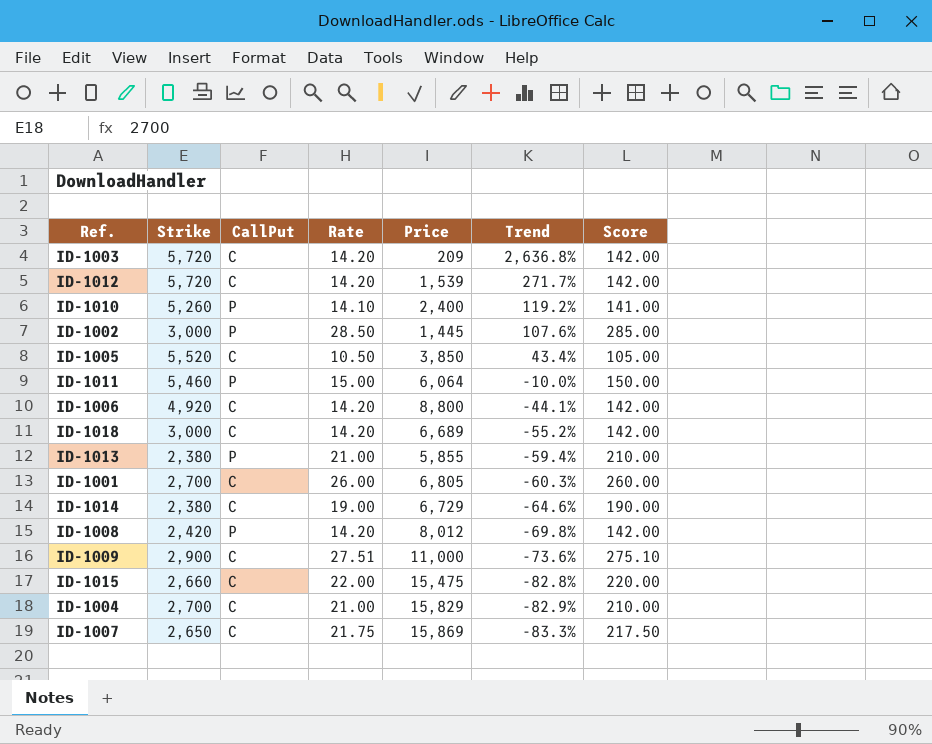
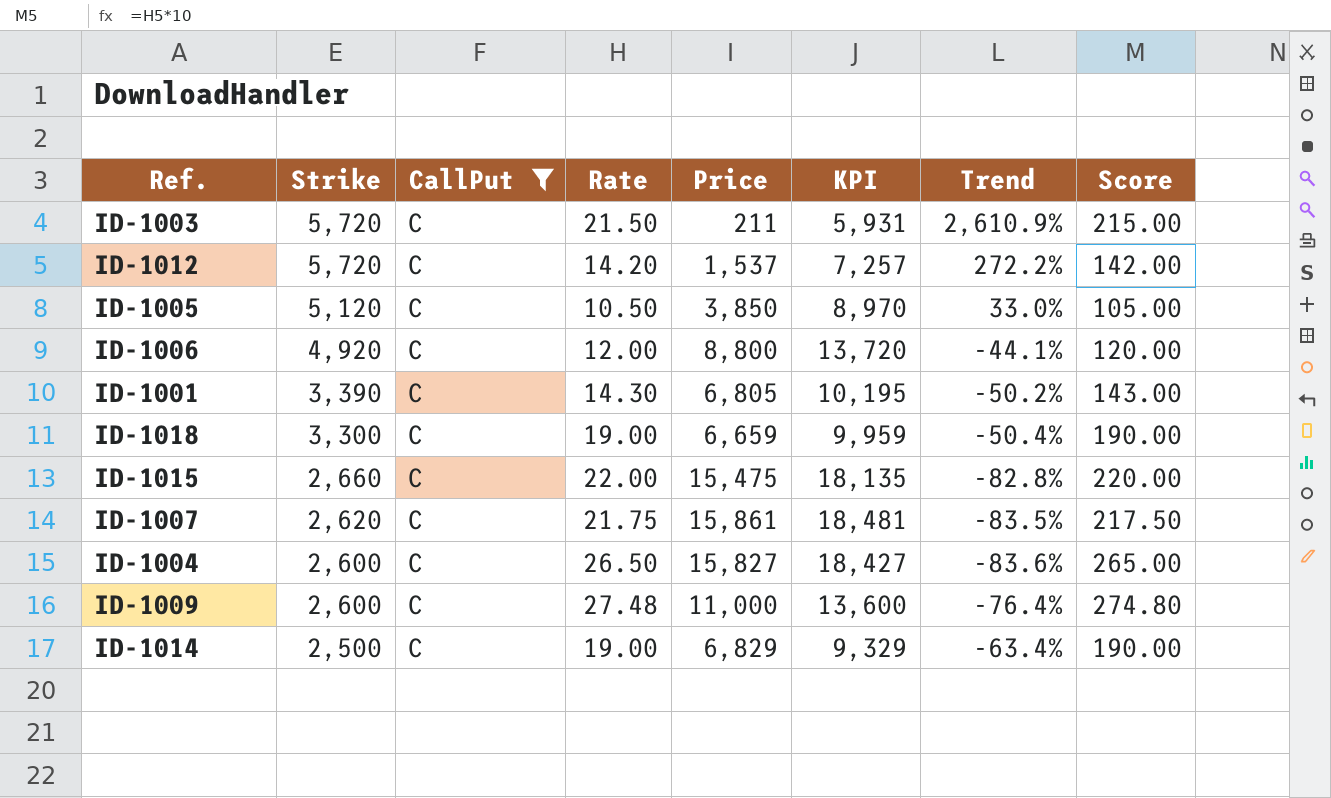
filter: none -> CallPut = C
row order: Trend descending -> Strike descending
column KPI | formula: none -> [Strike] + [Price]
ID-1003 | Rate: 14.20 -> 21.50
ID-1003 | Price: 209 -> 211
ID-1003 | Trend: 2,636.8% -> 2,610.9%
ID-1003 | Score: 142.00 -> 215.00
ID-1012 | Price: 1,539 -> 1,537
ID-1012 | Trend: 271.7% -> 272.2%
ID-1005 | Strike: 5,520 -> 5,120
ID-1005 | Trend: 43.4% -> 33.0%
ID-1006 | Rate: 14.20 -> 12.00
ID-1006 | Score: 142.00 -> 120.00
ID-1001 | Strike: 2,700 -> 3,390
ID-1001 | Rate: 26.00 -> 14.30
ID-1001 | Trend: -60.3% -> -50.2%
ID-1001 | Score: 260.00 -> 143.00
ID-1018 | Strike: 3,000 -> 3,300
ID-1018 | Rate: 14.20 -> 19.00
ID-1018 | Price: 6,689 -> 6,659
ID-1018 | Trend: -55.2% -> -50.4%
ID-1018 | Score: 142.00 -> 190.00
ID-1007 | Strike: 2,650 -> 2,620
ID-1007 | Price: 15,869 -> 15,861
ID-1007 | Trend: -83.3% -> -83.5%
ID-1004 | Strike: 2,700 -> 2,600
ID-1004 | Rate: 21.00 -> 26.50
ID-1004 | Price: 15,829 -> 15,827
ID-1004 | Trend: -82.9% -> -83.6%
ID-1004 | Score: 210.00 -> 265.00
ID-1009 | Strike: 2,900 -> 2,600
ID-1009 | Rate: 27.51 -> 27.48
ID-1009 | Trend: -73.6% -> -76.4%
ID-1009 | Score: 275.10 -> 274.80
ID-1014 | Strike: 2,380 -> 2,500
ID-1014 | Price: 6,729 -> 6,829
ID-1014 | Trend: -64.6% -> -63.4%

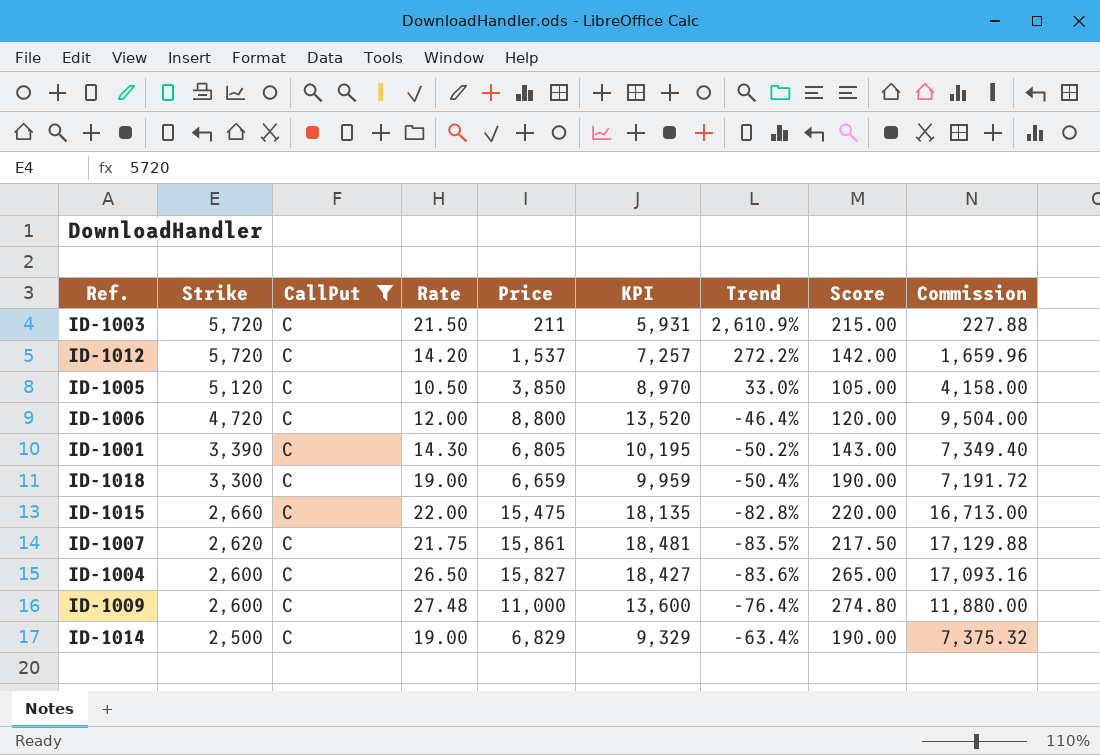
column Commission | formula: none -> [Price] * 1.08
ID-1006 | Strike: 4,920 -> 4,720
ID-1006 | KPI: 13,720 -> 13,520
ID-1006 | Trend: -44.1% -> -46.4%

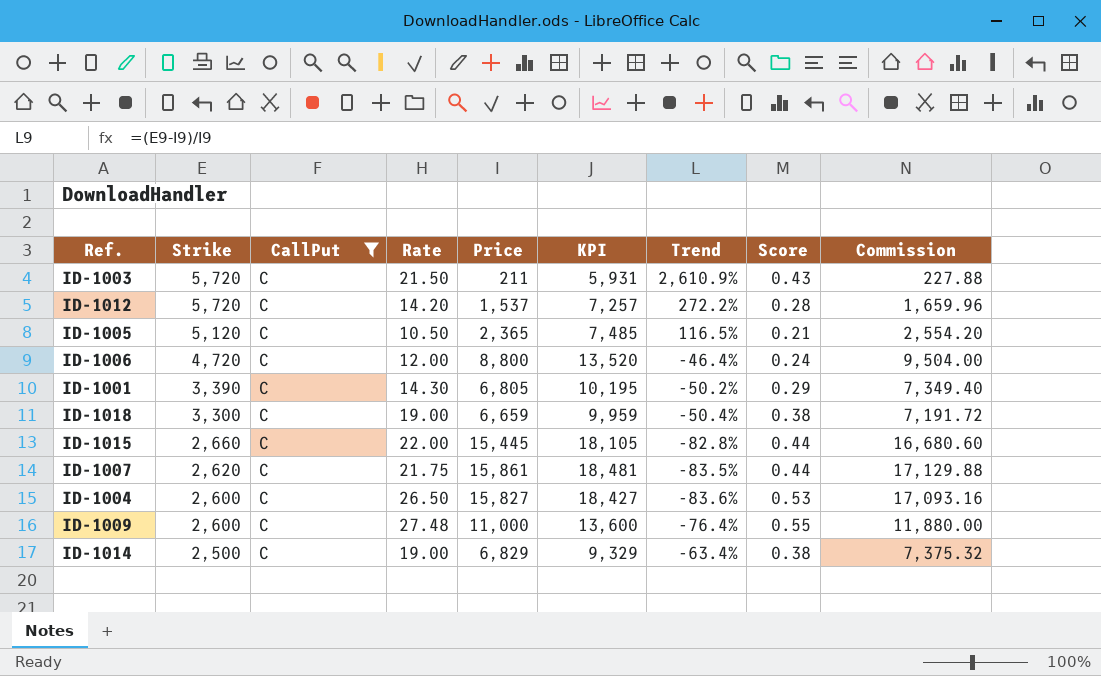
column Score | formula: [Rate] * 10 -> [Rate] * 0.02
ID-1005 | Price: 3,850 -> 2,365
ID-1005 | KPI: 8,970 -> 7,485
ID-1005 | Trend: 33.0% -> 116.5%
ID-1005 | Commission: 4,158.00 -> 2,554.20
ID-1015 | Price: 15,475 -> 15,445
ID-1015 | KPI: 18,135 -> 18,105
ID-1015 | Commission: 16,713.00 -> 16,680.60

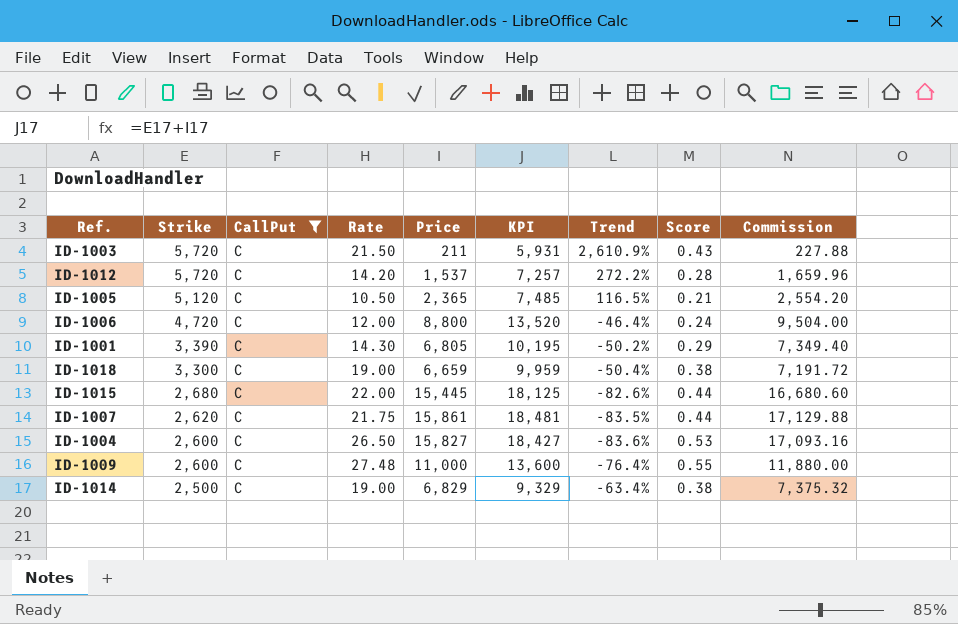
ID-1015 | Strike: 2,660 -> 2,680
ID-1015 | KPI: 18,105 -> 18,125
ID-1015 | Trend: -82.8% -> -82.6%

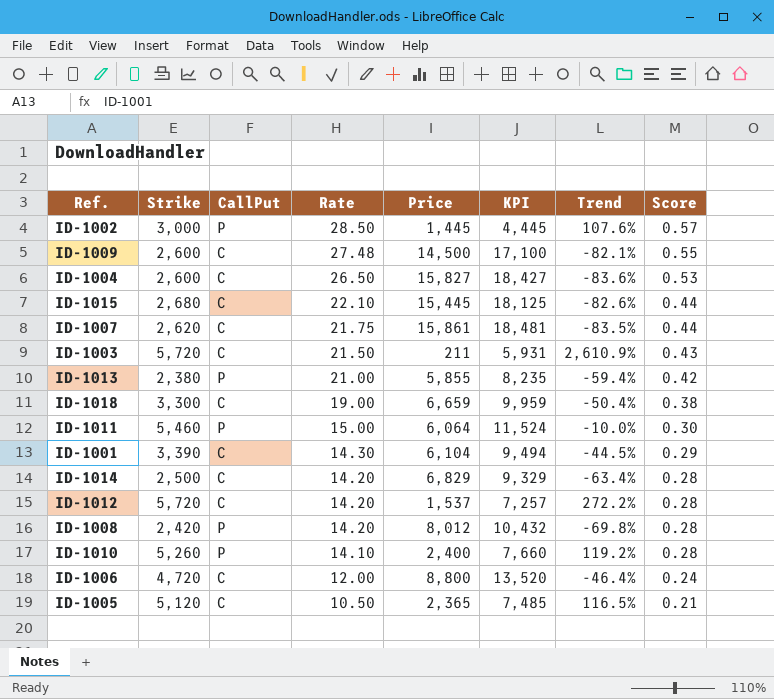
filter: CallPut = C -> none
row order: Strike descending -> Rate descending
column Commission | formula: [Price] * 1.08 -> none
ID-1009 | Price: 11,000 -> 14,500
ID-1009 | KPI: 13,600 -> 17,100
ID-1009 | Trend: -76.4% -> -82.1%
ID-1015 | Rate: 22.00 -> 22.10
ID-1001 | Price: 6,805 -> 6,104
ID-1001 | KPI: 10,195 -> 9,494
ID-1001 | Trend: -50.2% -> -44.5%
ID-1014 | Rate: 19.00 -> 14.20
ID-1014 | Score: 0.38 -> 0.28

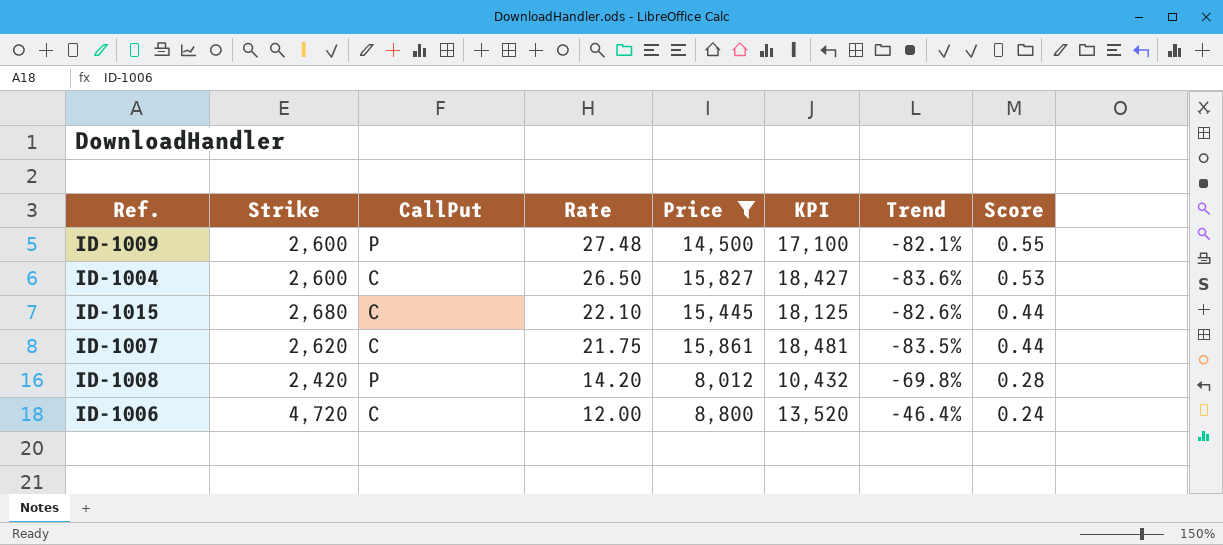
filter: none -> Price >= 8,012
ID-1009 | CallPut: C -> P

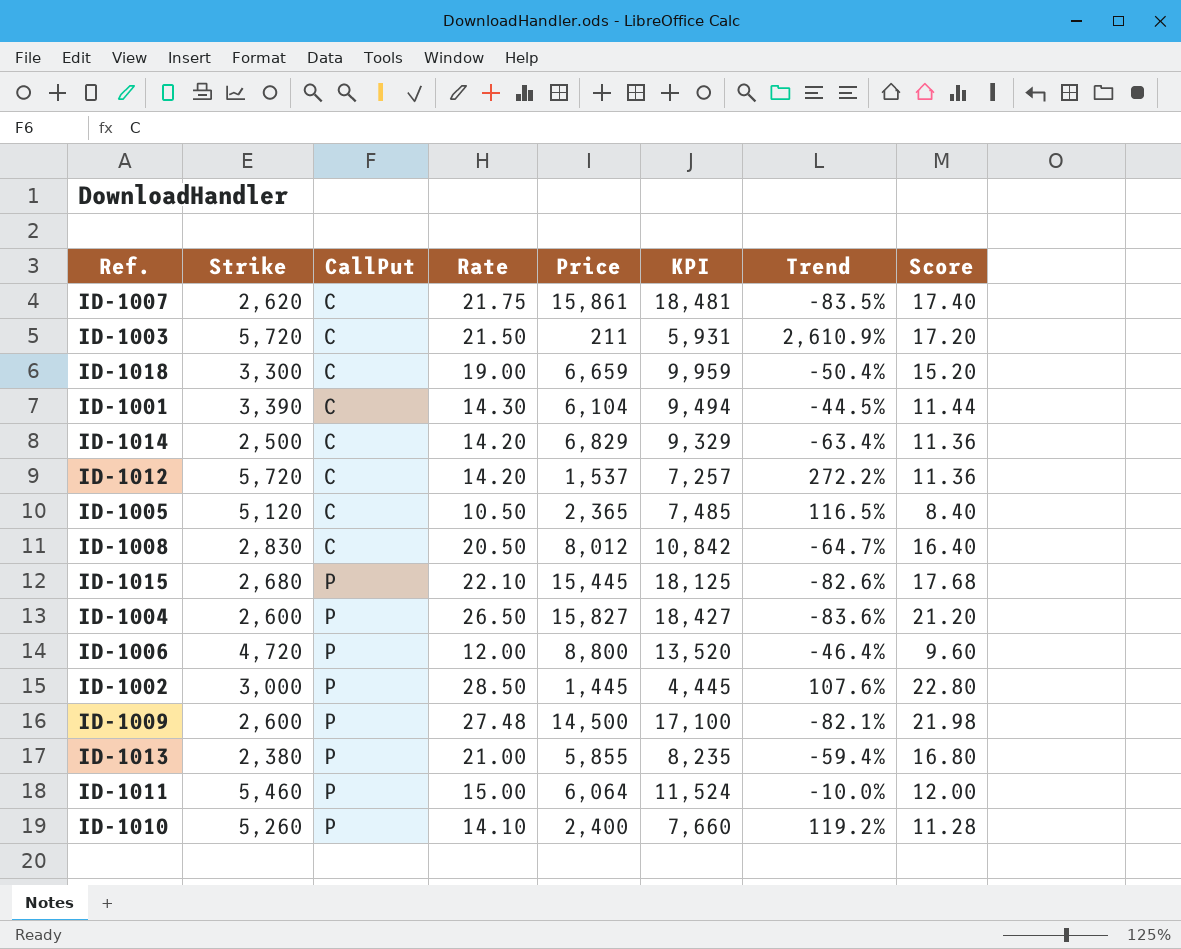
filter: Price >= 8,012 -> none
row order: Rate descending -> CallPut ascending
column Score | formula: [Rate] * 0.02 -> [Rate] * 0.8
ID-1008 | Strike: 2,420 -> 2,830
ID-1008 | CallPut: P -> C
ID-1008 | Rate: 14.20 -> 20.50
ID-1008 | KPI: 10,432 -> 10,842
ID-1008 | Trend: -69.8% -> -64.7%
ID-1015 | CallPut: C -> P
ID-1004 | CallPut: C -> P
ID-1006 | CallPut: C -> P

